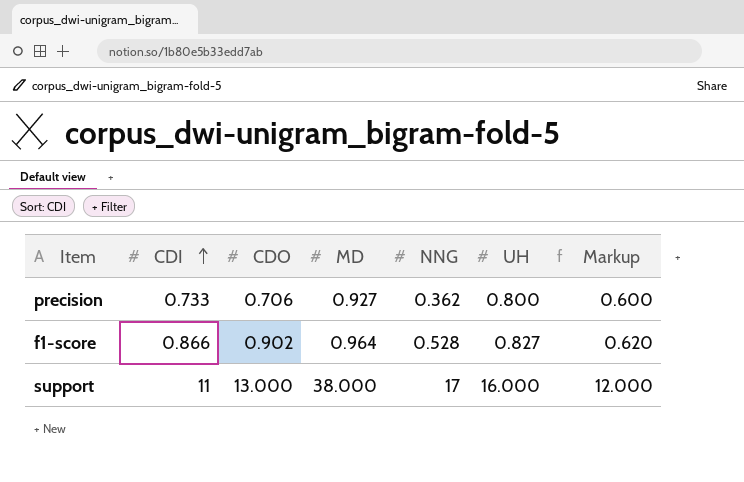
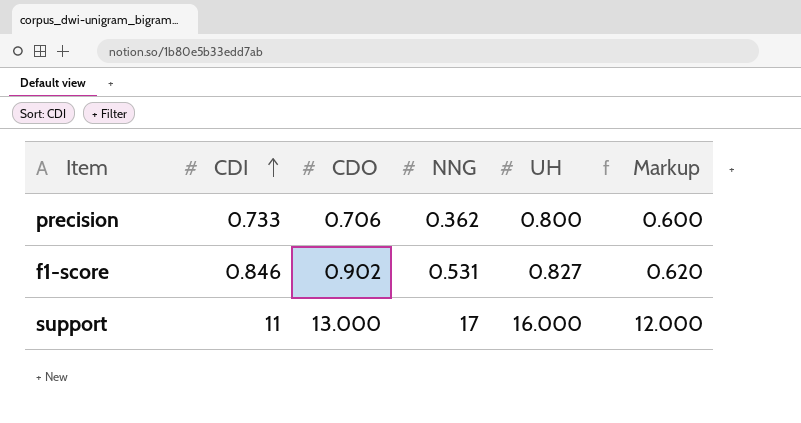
column MD | position: 4 -> none
f1-score | CDI: 0.866 -> 0.846
f1-score | NNG: 0.528 -> 0.531

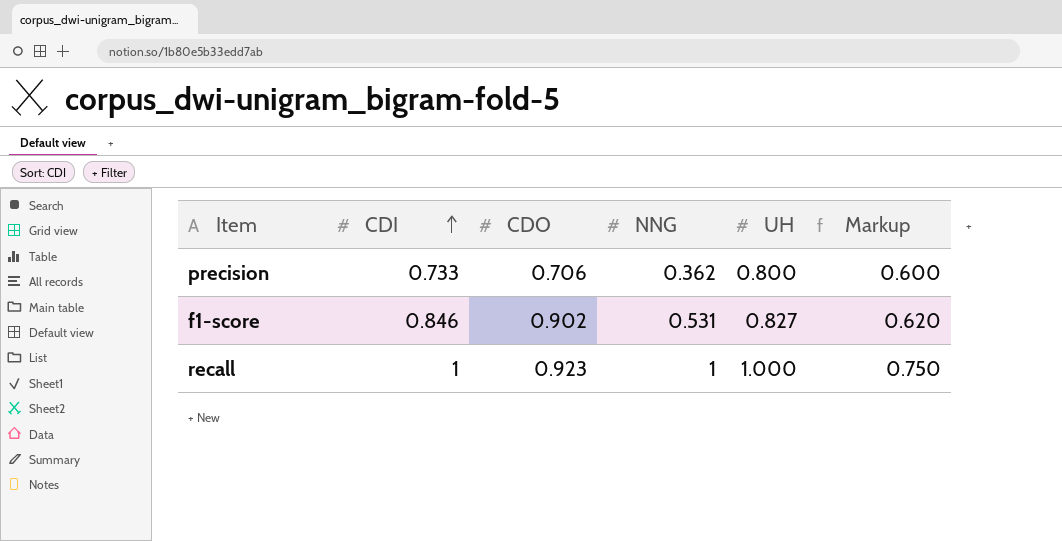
row support: 11 | 13.000 | 17 | 16.000 | 12.000 -> none
row recall: none -> 1 | 0.923 | 1 | 1.000 | 0.750

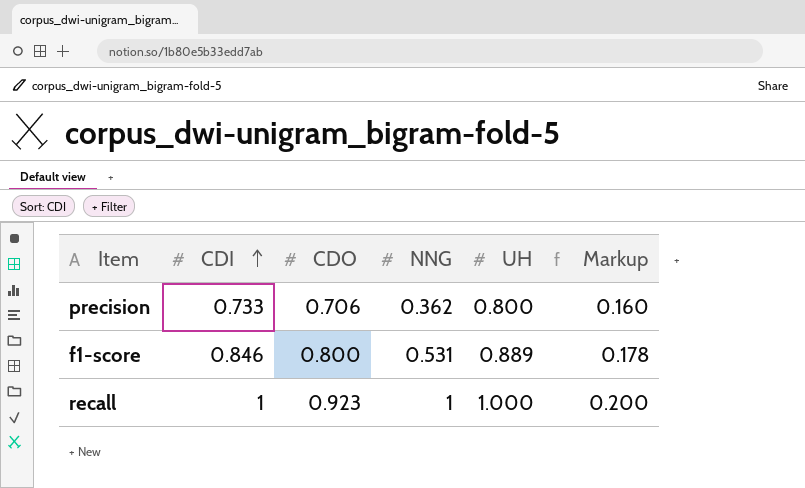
column Markup | formula: [UH] * 0.75 -> [UH] * 0.2
f1-score | CDO: 0.902 -> 0.800
f1-score | UH: 0.827 -> 0.889

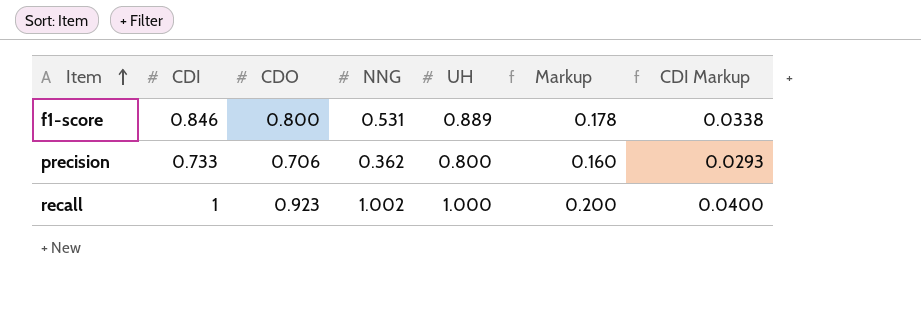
row order: CDI ascending -> Item ascending
column CDI Markup | formula: none -> [CDI] * 0.04
recall | NNG: 1 -> 1.002

